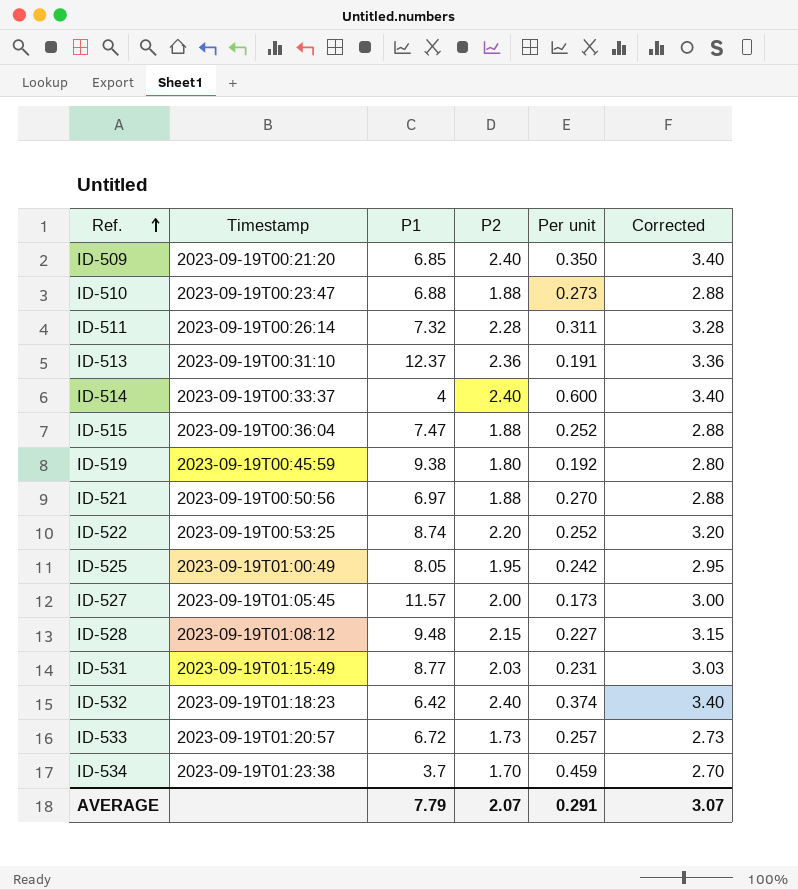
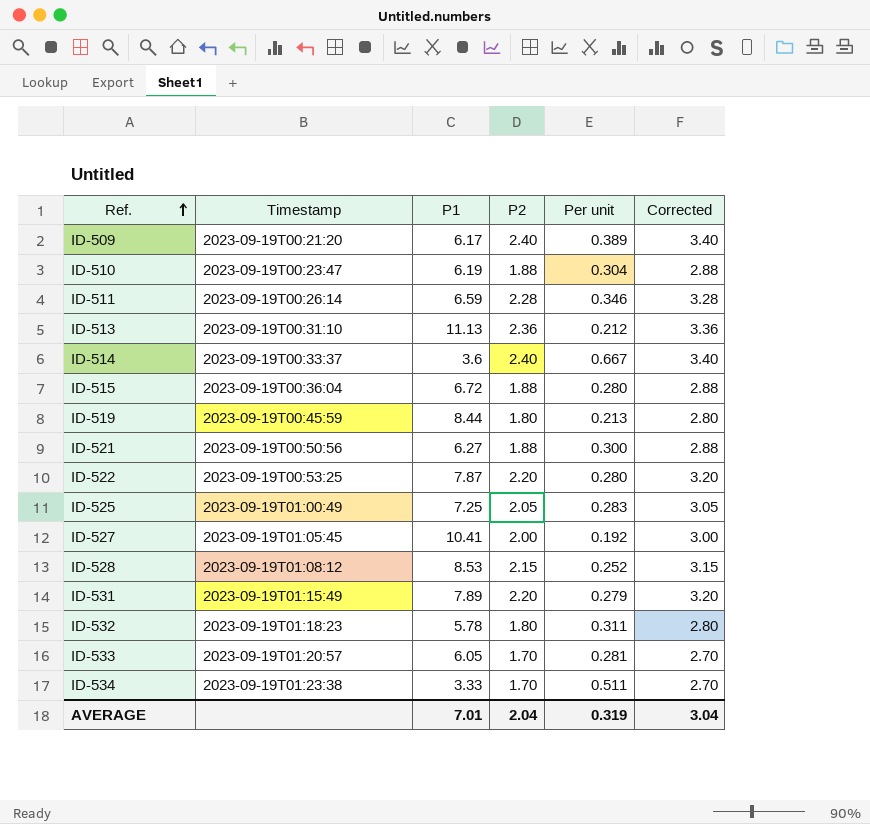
ID-509 | P1: 6.85 -> 6.17
ID-509 | Per unit: 0.350 -> 0.389
ID-510 | P1: 6.88 -> 6.19
ID-510 | Per unit: 0.273 -> 0.304
ID-511 | P1: 7.32 -> 6.59
ID-511 | Per unit: 0.311 -> 0.346
ID-513 | P1: 12.37 -> 11.13
ID-513 | Per unit: 0.191 -> 0.212
ID-514 | P1: 4 -> 3.6
ID-514 | Per unit: 0.600 -> 0.667
ID-515 | P1: 7.47 -> 6.72
ID-515 | Per unit: 0.252 -> 0.280
ID-519 | P1: 9.38 -> 8.44
ID-519 | Per unit: 0.192 -> 0.213
ID-521 | P1: 6.97 -> 6.27
ID-521 | Per unit: 0.270 -> 0.300
ID-522 | P1: 8.74 -> 7.87
ID-522 | Per unit: 0.252 -> 0.280
ID-525 | P1: 8.05 -> 7.25
ID-525 | P2: 1.95 -> 2.05
ID-525 | Per unit: 0.242 -> 0.283
ID-525 | Corrected: 2.95 -> 3.05
ID-527 | P1: 11.57 -> 10.41
ID-527 | Per unit: 0.173 -> 0.192
ID-528 | P1: 9.48 -> 8.53
ID-528 | Per unit: 0.227 -> 0.252
ID-531 | P1: 8.77 -> 7.89
ID-531 | P2: 2.03 -> 2.20
ID-531 | Per unit: 0.231 -> 0.279
ID-531 | Corrected: 3.03 -> 3.20
ID-532 | P1: 6.42 -> 5.78
ID-532 | P2: 2.40 -> 1.80
ID-532 | Per unit: 0.374 -> 0.311
ID-532 | Corrected: 3.40 -> 2.80
ID-533 | P1: 6.72 -> 6.05
ID-533 | P2: 1.73 -> 1.70
ID-533 | Per unit: 0.257 -> 0.281
ID-533 | Corrected: 2.73 -> 2.70
ID-534 | P1: 3.7 -> 3.33
ID-534 | Per unit: 0.459 -> 0.511
AVERAGE | P1: 7.79 -> 7.01
AVERAGE | P2: 2.07 -> 2.04
AVERAGE | Per unit: 0.291 -> 0.319
AVERAGE | Corrected: 3.07 -> 3.04

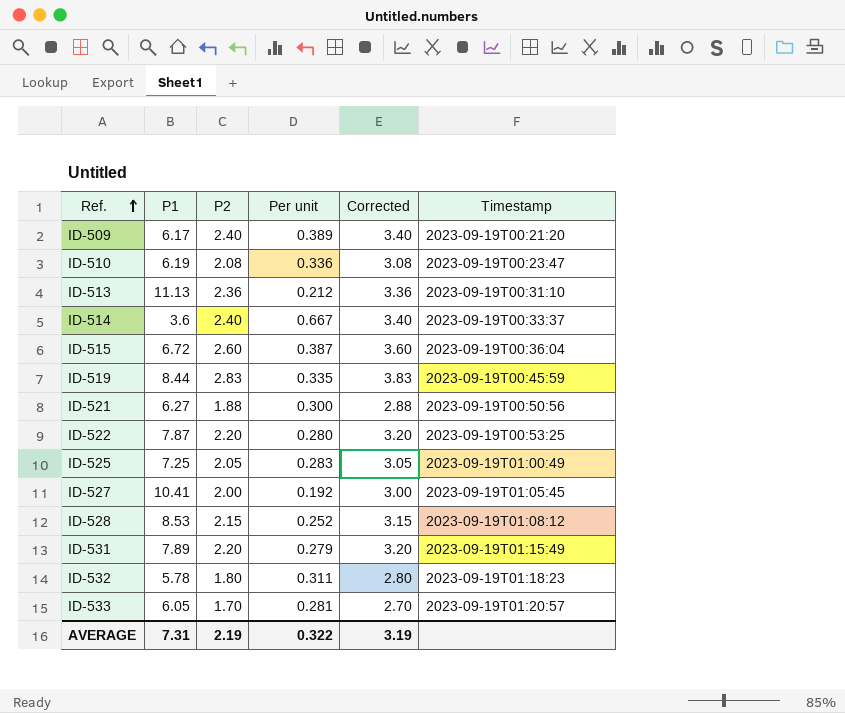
column Timestamp | position: 2 -> 6
row ID-511: 2023-09-19T00:26:14 | 6.59 | 2.28 | 0.346 | 3.28 -> none
row ID-534: 2023-09-19T01:23:38 | 3.33 | 1.70 | 0.511 | 2.70 -> none
ID-510 | P2: 1.88 -> 2.08
ID-510 | Per unit: 0.304 -> 0.336
ID-510 | Corrected: 2.88 -> 3.08
ID-515 | P2: 1.88 -> 2.60
ID-515 | Per unit: 0.280 -> 0.387
ID-515 | Corrected: 2.88 -> 3.60
ID-519 | P2: 1.80 -> 2.83
ID-519 | Per unit: 0.213 -> 0.335
ID-519 | Corrected: 2.80 -> 3.83
AVERAGE | P1: 7.01 -> 7.31
AVERAGE | P2: 2.04 -> 2.19
AVERAGE | Per unit: 0.319 -> 0.322
AVERAGE | Corrected: 3.04 -> 3.19

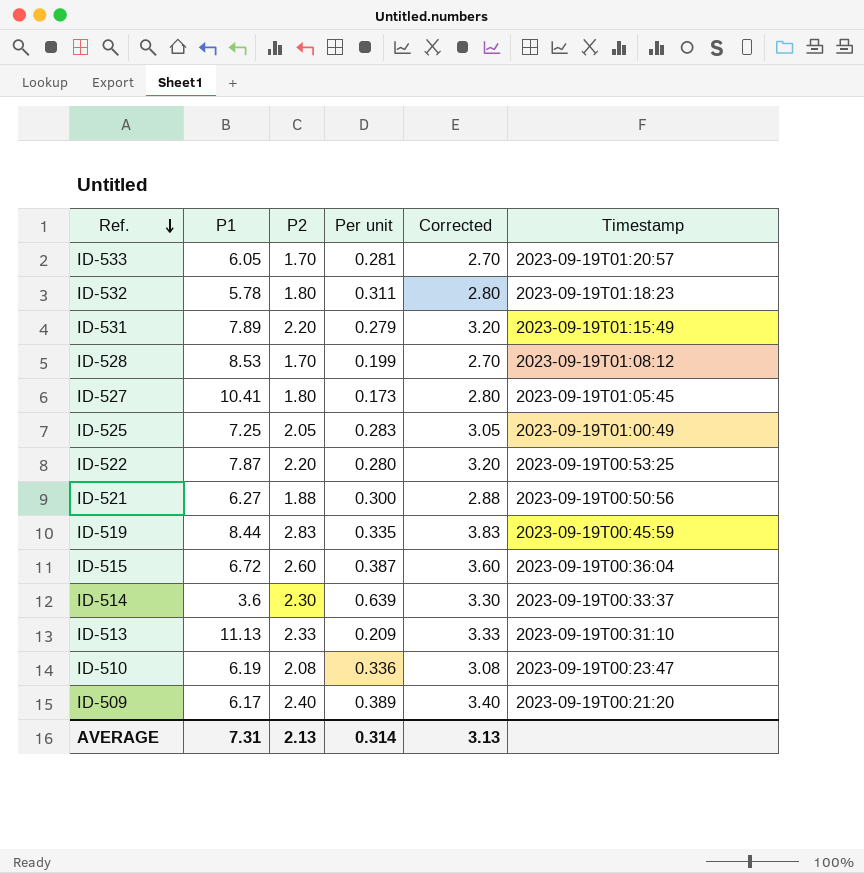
row order: Ref. ascending -> Ref. descending
ID-528 | P2: 2.15 -> 1.70
ID-528 | Per unit: 0.252 -> 0.199
ID-528 | Corrected: 3.15 -> 2.70
ID-527 | P2: 2.00 -> 1.80
ID-527 | Per unit: 0.192 -> 0.173
ID-527 | Corrected: 3.00 -> 2.80
ID-514 | P2: 2.40 -> 2.30
ID-514 | Per unit: 0.667 -> 0.639
ID-514 | Corrected: 3.40 -> 3.30
ID-513 | P2: 2.36 -> 2.33
ID-513 | Per unit: 0.212 -> 0.209
ID-513 | Corrected: 3.36 -> 3.33
AVERAGE | P2: 2.19 -> 2.13
AVERAGE | Per unit: 0.322 -> 0.314
AVERAGE | Corrected: 3.19 -> 3.13

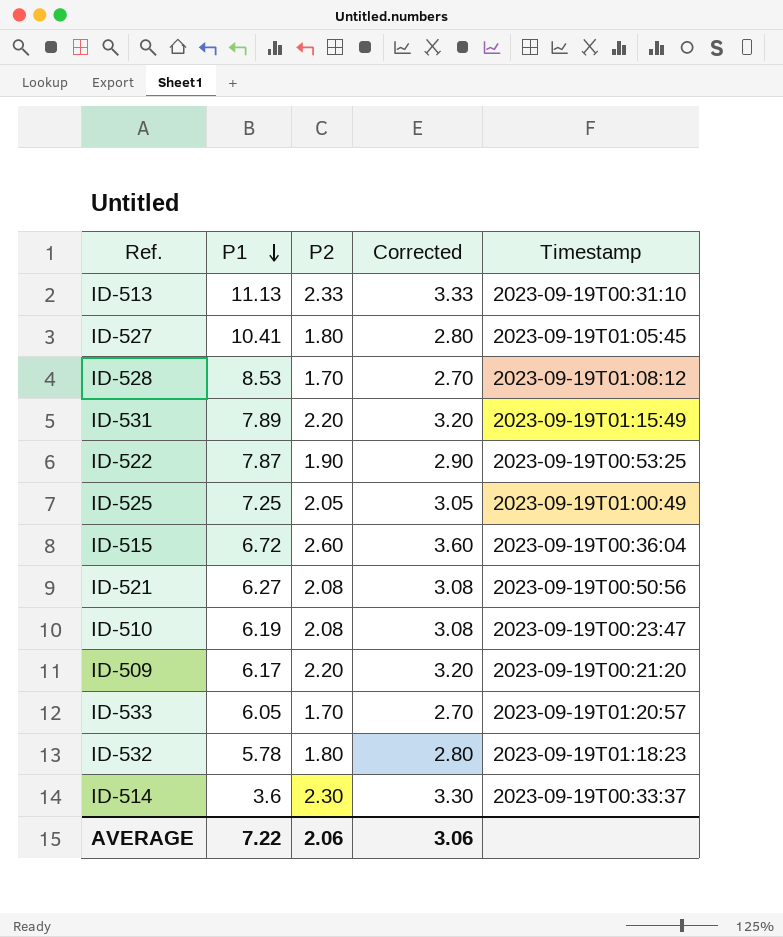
row order: Ref. descending -> P1 descending
column Per unit | formula: [P2] / [P1] -> none
row ID-519: 8.44 | 2.83 | 0.335 | 3.83 | 2023-09-19T00:45:59 -> none
ID-522 | P2: 2.20 -> 1.90
ID-522 | Corrected: 3.20 -> 2.90
ID-521 | P2: 1.88 -> 2.08
ID-521 | Corrected: 2.88 -> 3.08
ID-509 | P2: 2.40 -> 2.20
ID-509 | Corrected: 3.40 -> 3.20
AVERAGE | P1: 7.31 -> 7.22
AVERAGE | P2: 2.13 -> 2.06
AVERAGE | Corrected: 3.13 -> 3.06

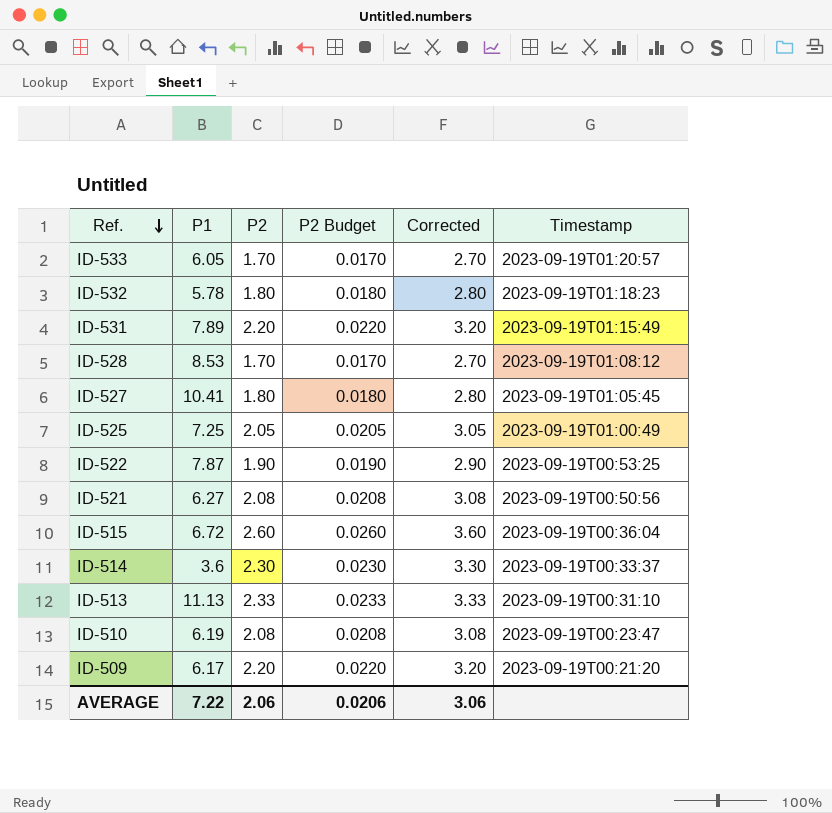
row order: P1 descending -> Ref. descending
column P2 Budget | formula: none -> [P2] * 0.01

